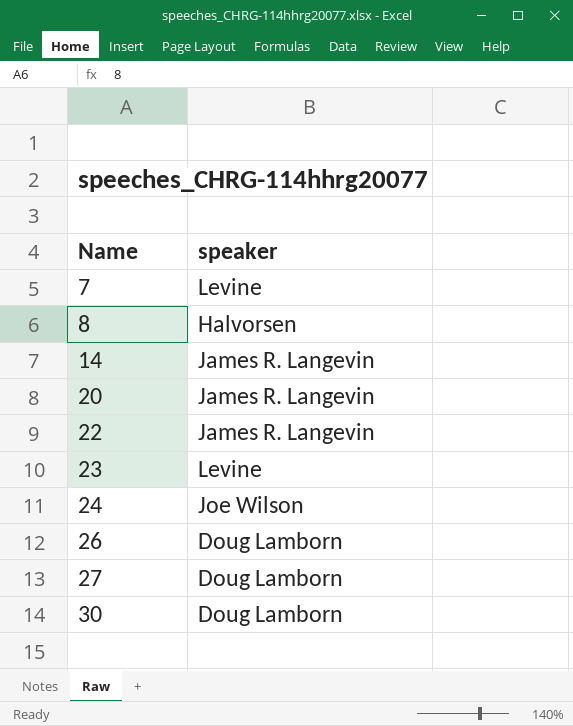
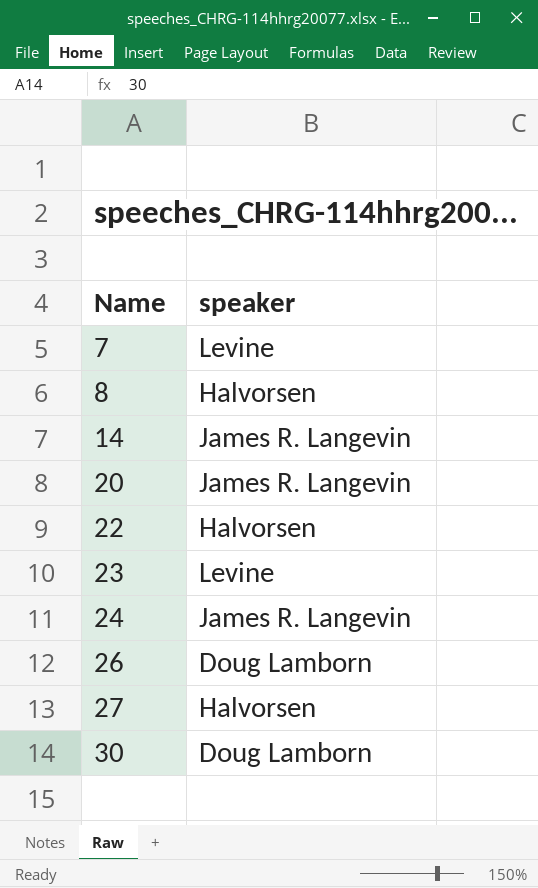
22 | speaker: James R. Langevin -> Halvorsen
24 | speaker: Joe Wilson -> James R. Langevin
27 | speaker: Doug Lamborn -> Halvorsen

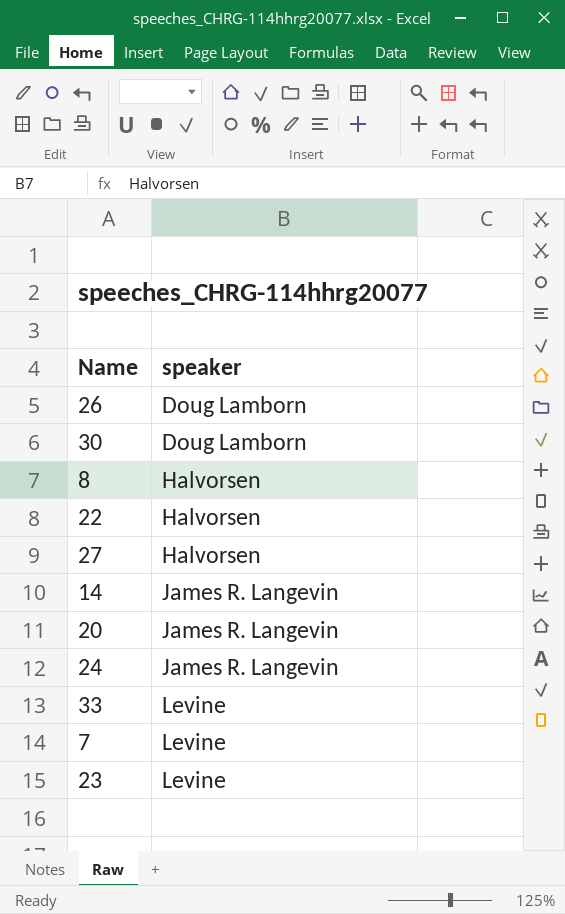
row order: Name ascending -> speaker ascending
row 33: none -> Levine

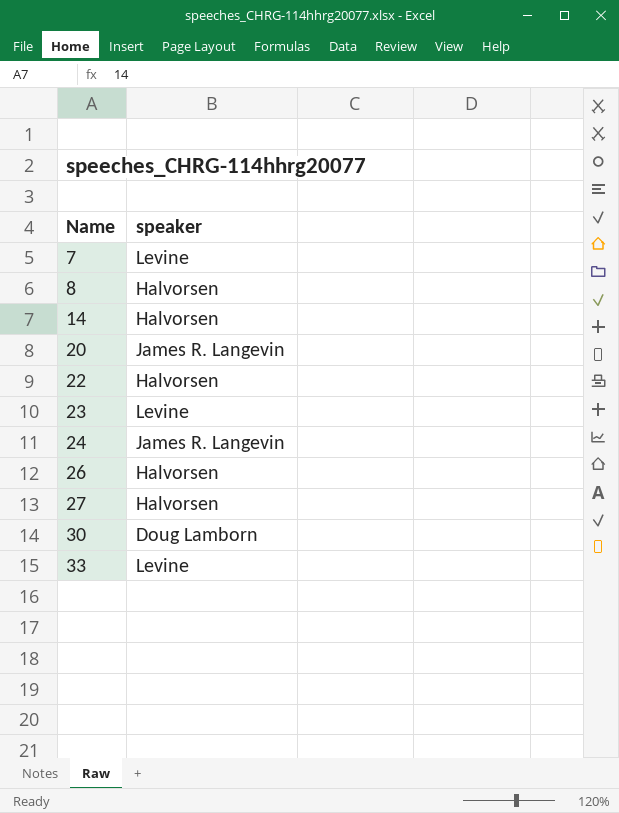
row order: speaker ascending -> Name ascending
14 | speaker: James R. Langevin -> Halvorsen
26 | speaker: Doug Lamborn -> Halvorsen

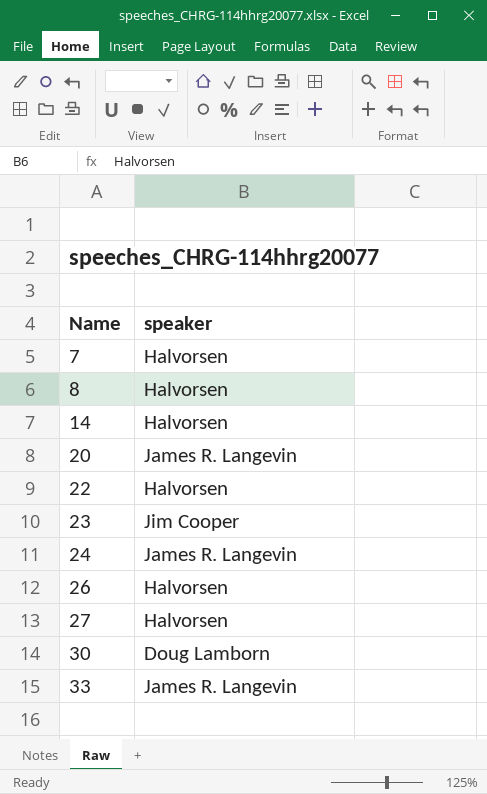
7 | speaker: Levine -> Halvorsen
23 | speaker: Levine -> Jim Cooper
33 | speaker: Levine -> James R. Langevin

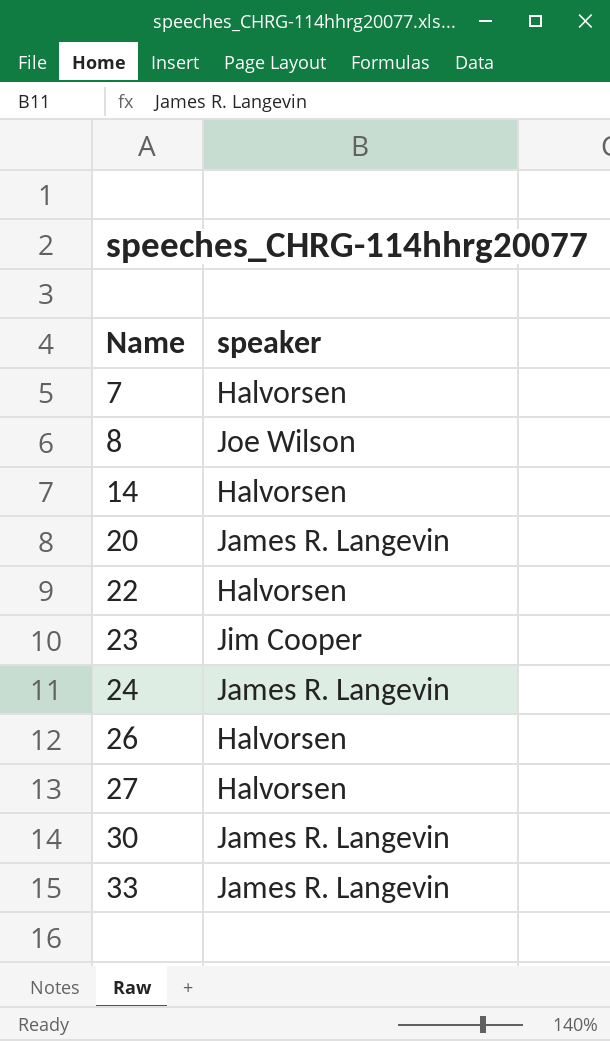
8 | speaker: Halvorsen -> Joe Wilson
30 | speaker: Doug Lamborn -> James R. Langevin

